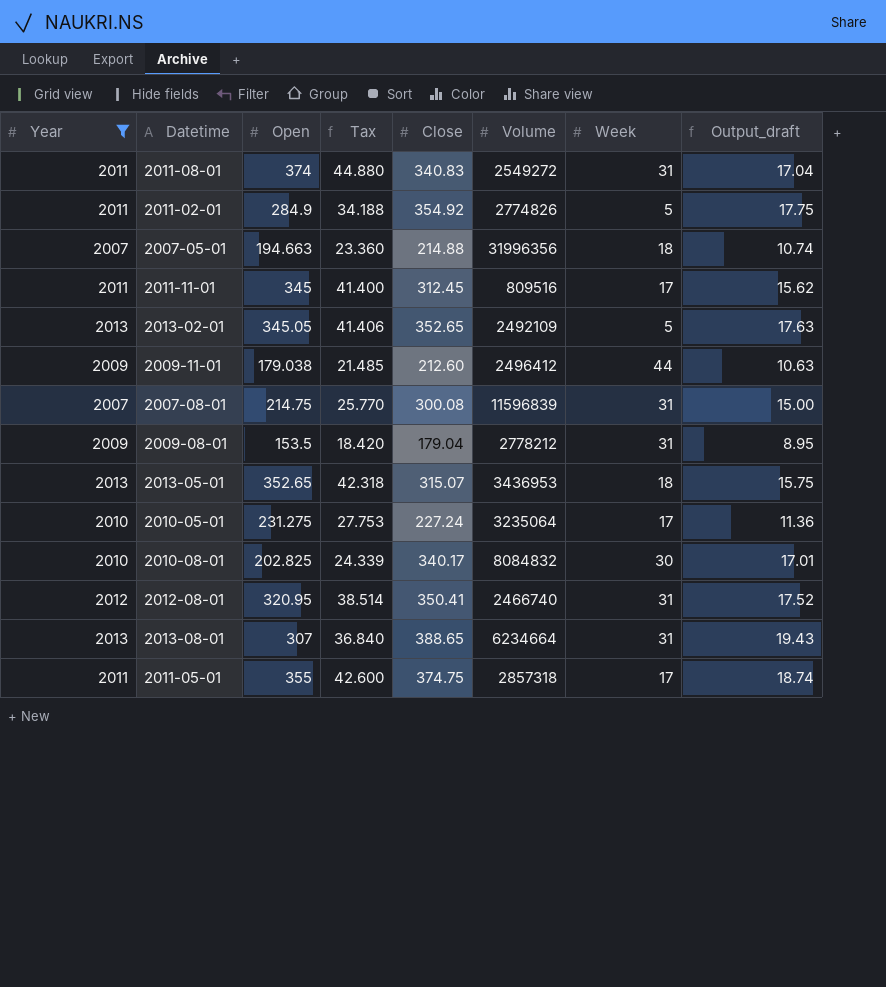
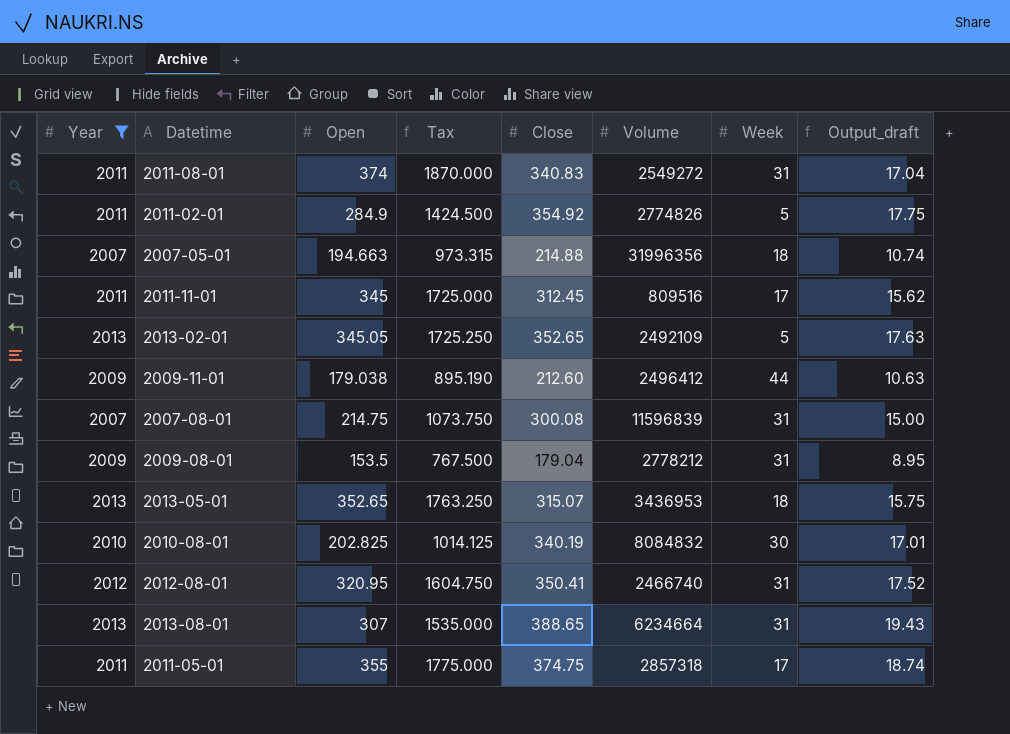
column Tax | formula: [Open] * 0.12 -> [Open] * 5
row 2010-05-01: 2010 | 231.275 | 27.753 | 227.24 | 3235064 | 17 | 11.36 -> none
2010-08-01 | Close: 340.17 -> 340.19

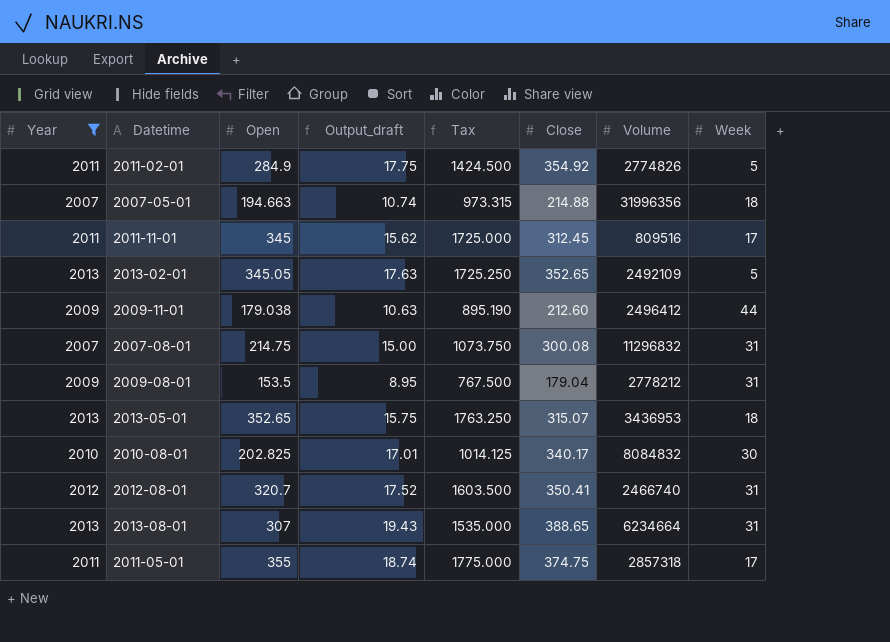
column Output_draft | position: 8 -> 4
row 2011-08-01: 2011 | 374 | 1870.000 | 340.83 | 2549272 | 31 | 17.04 -> none
2007-08-01 | Volume: 11596839 -> 11296832
2010-08-01 | Close: 340.19 -> 340.17
2012-08-01 | Open: 320.95 -> 320.7
2012-08-01 | Tax: 1604.750 -> 1603.500

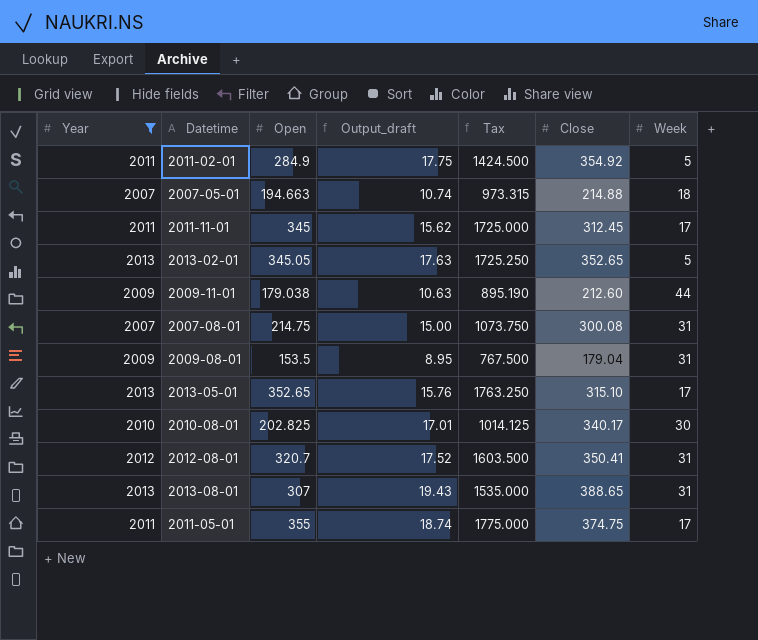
column Volume | position: 7 -> none
2013-05-01 | Output_draft: 15.75 -> 15.76
2013-05-01 | Close: 315.07 -> 315.10
2013-05-01 | Week: 18 -> 17

